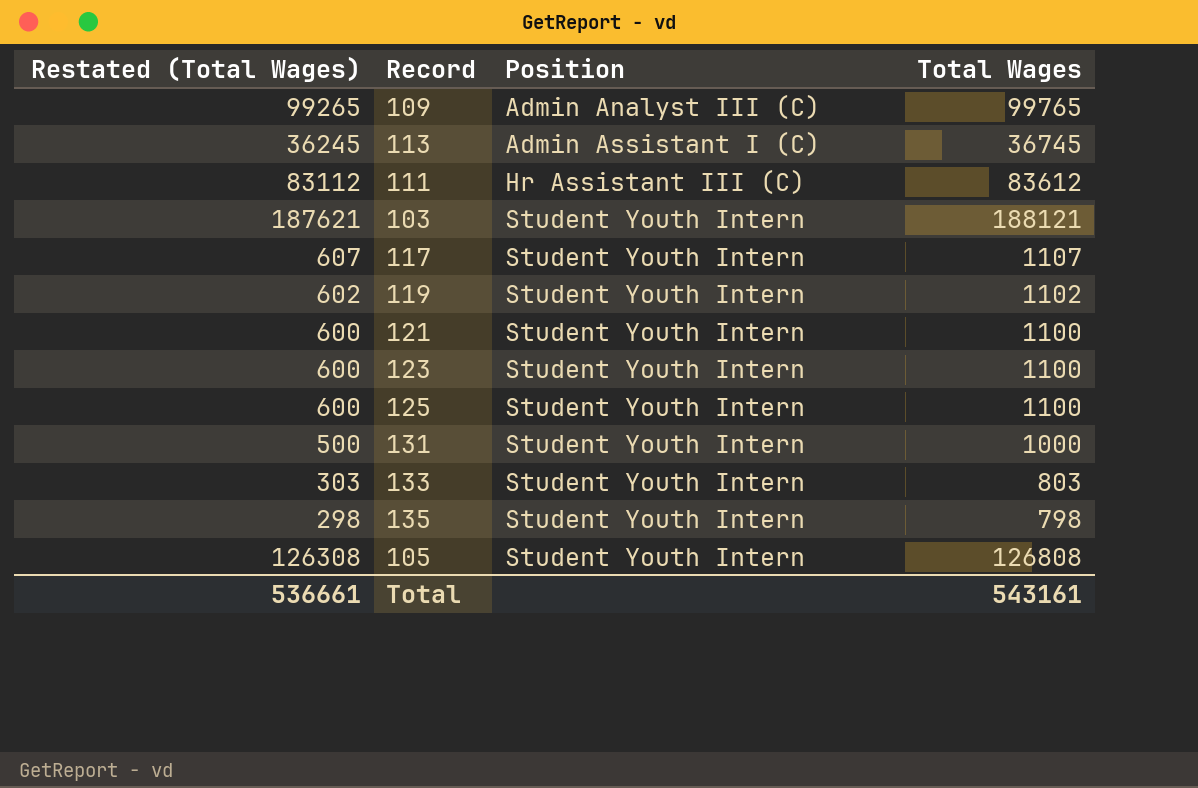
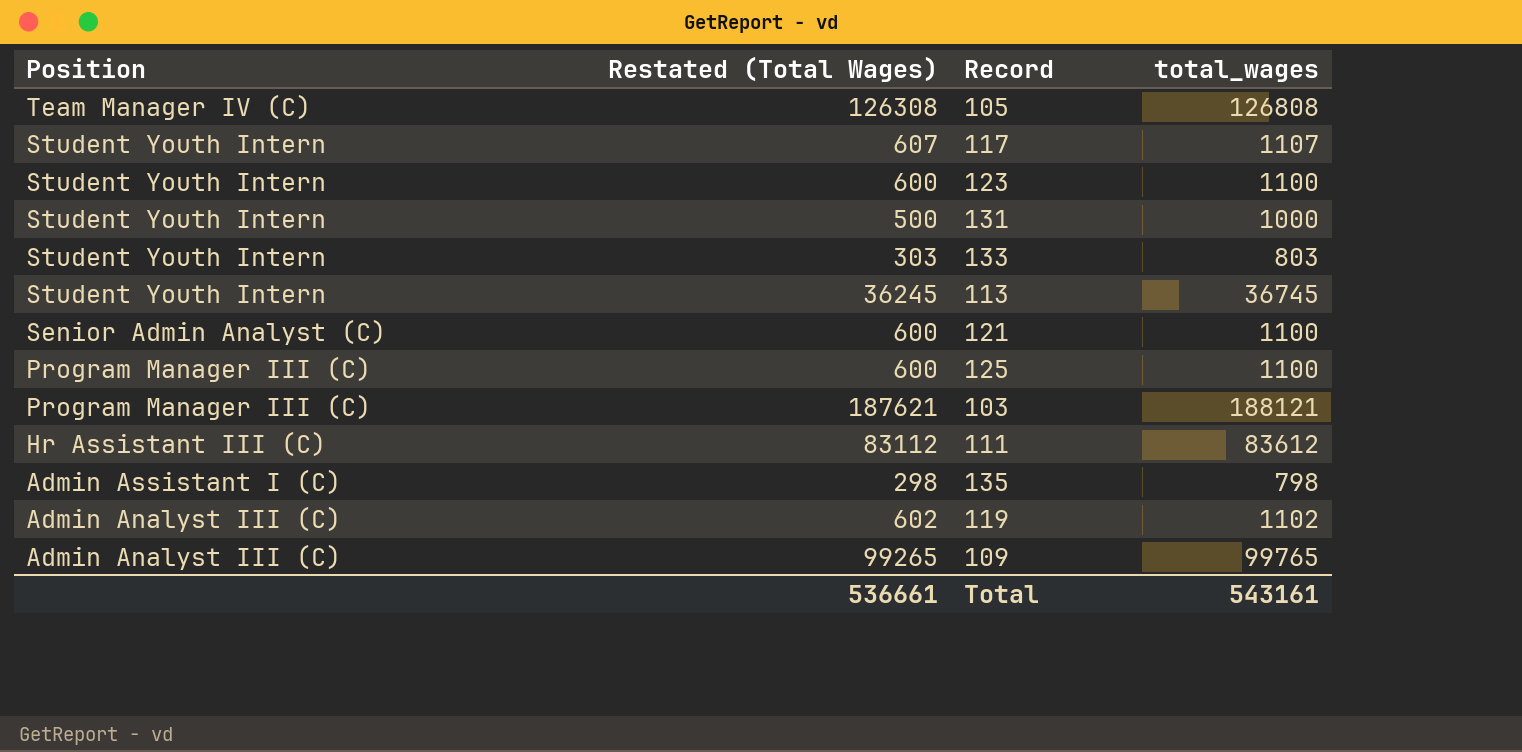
row order: Position ascending -> Position descending
column Position | position: 3 -> 1
column name: Total Wages -> total_wages
105 | Position: Student Youth Intern -> Team Manager IV (C)
113 | Position: Admin Assistant I (C) -> Student Youth Intern
121 | Position: Student Youth Intern -> Senior Admin Analyst (C)
125 | Position: Student Youth Intern -> Program Manager III (C)
103 | Position: Student Youth Intern -> Program Manager III (C)
135 | Position: Student Youth Intern -> Admin Assistant I (C)
119 | Position: Student Youth Intern -> Admin Analyst III (C)

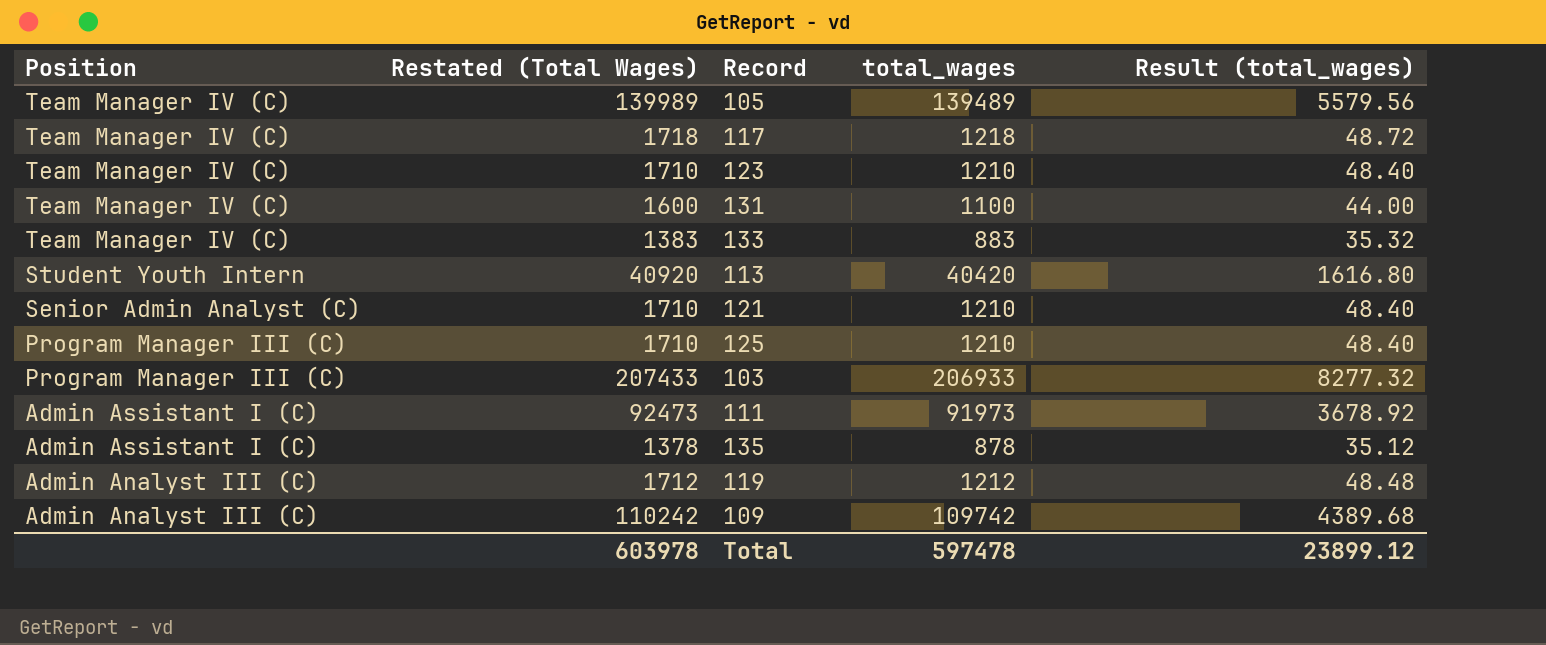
column Restated (Total Wages) | formula: [total_wages] - 500 -> [total_wages] + 500
column Result (total_wages) | formula: none -> [total_wages] * 0.04
105 | total_wages: 126808 -> 139489
117 | Position: Student Youth Intern -> Team Manager IV (C)
117 | total_wages: 1107 -> 1218
123 | Position: Student Youth Intern -> Team Manager IV (C)
123 | total_wages: 1100 -> 1210
131 | Position: Student Youth Intern -> Team Manager IV (C)
131 | total_wages: 1000 -> 1100
133 | Position: Student Youth Intern -> Team Manager IV (C)
133 | total_wages: 803 -> 883
113 | total_wages: 36745 -> 40420
121 | total_wages: 1100 -> 1210
125 | total_wages: 1100 -> 1210
103 | total_wages: 188121 -> 206933
111 | Position: Hr Assistant III (C) -> Admin Assistant I (C)
111 | total_wages: 83612 -> 91973
135 | total_wages: 798 -> 878
119 | total_wages: 1102 -> 1212
109 | total_wages: 99765 -> 109742
Total | Restated (Total Wages): 536661 -> 603978
Total | total_wages: 543161 -> 597478

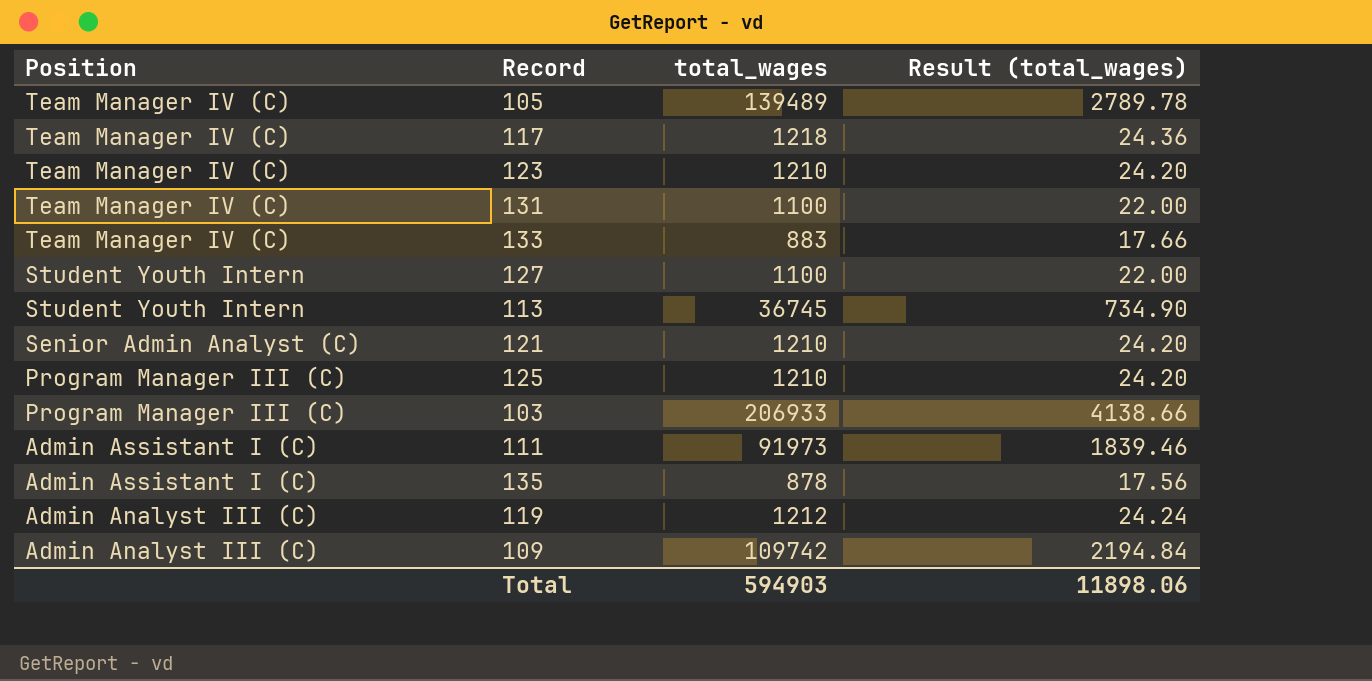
column Restated (Total Wages) | formula: [total_wages] + 500 -> none
column Result (total_wages) | formula: [total_wages] * 0.04 -> [total_wages] * 0.02
row 127: none -> Student Youth Intern | 1100 | 22.00
113 | total_wages: 40420 -> 36745
Total | total_wages: 597478 -> 594903
Total | Result (total_wages): 23899.12 -> 11898.06

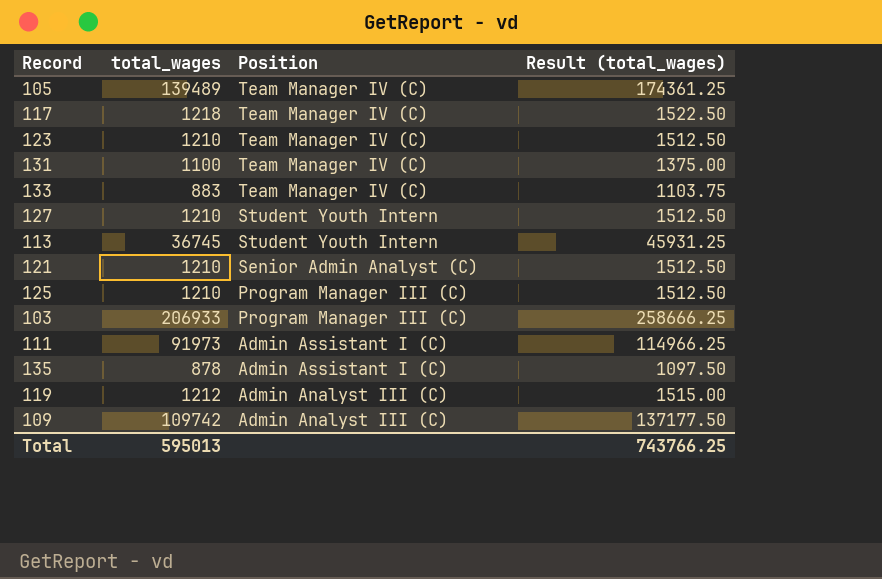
column Position | position: 1 -> 3
column Result (total_wages) | formula: [total_wages] * 0.02 -> [total_wages] * 1.25
127 | total_wages: 1100 -> 1210
Total | total_wages: 594903 -> 595013
Total | Result (total_wages): 11898.06 -> 743766.25

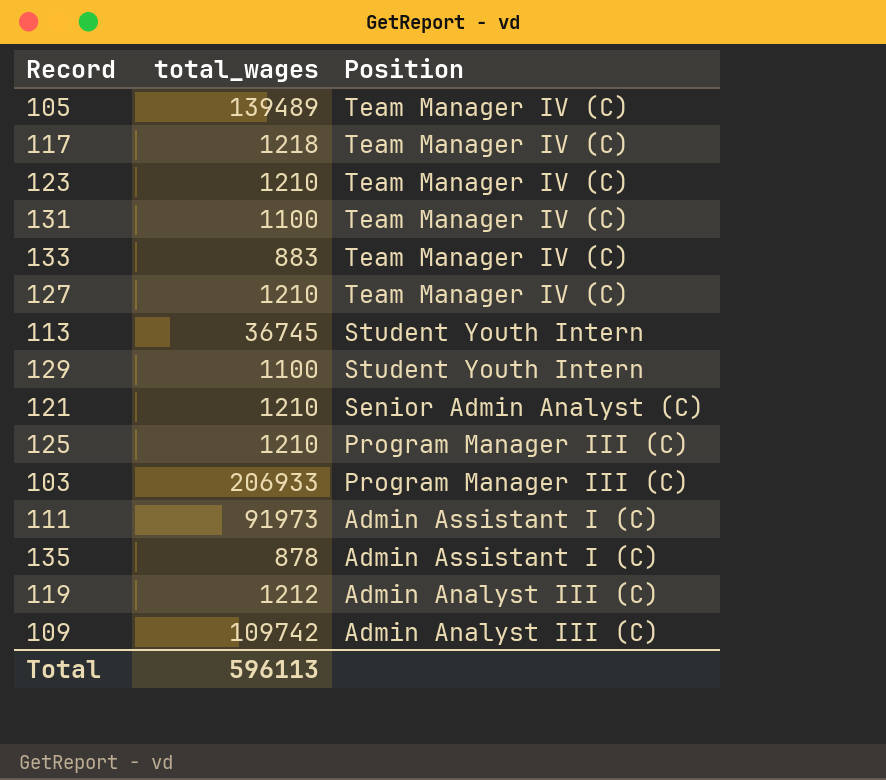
column Result (total_wages) | formula: [total_wages] * 1.25 -> none
127 | Position: Student Youth Intern -> Team Manager IV (C)
row 129: none -> 1100 | Student Youth Intern
Total | total_wages: 595013 -> 596113

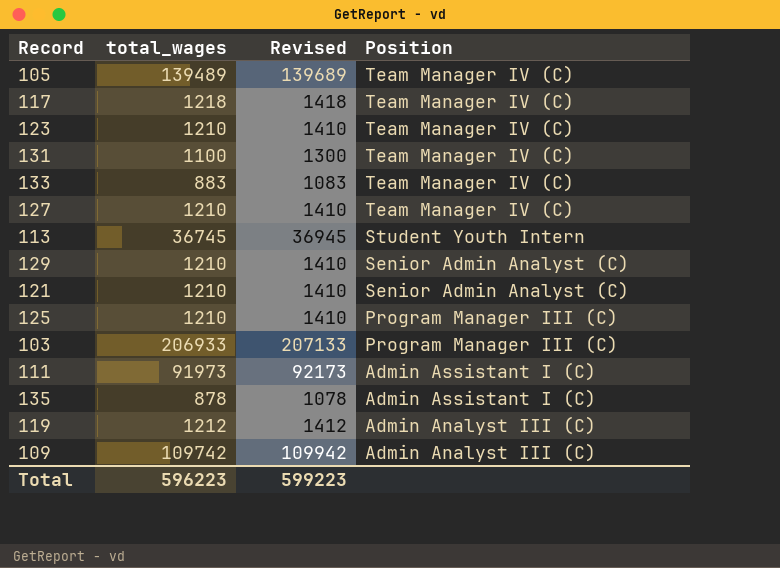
column Revised | formula: none -> [total_wages] + 200
129 | total_wages: 1100 -> 1210
129 | Position: Student Youth Intern -> Senior Admin Analyst (C)
Total | total_wages: 596113 -> 596223

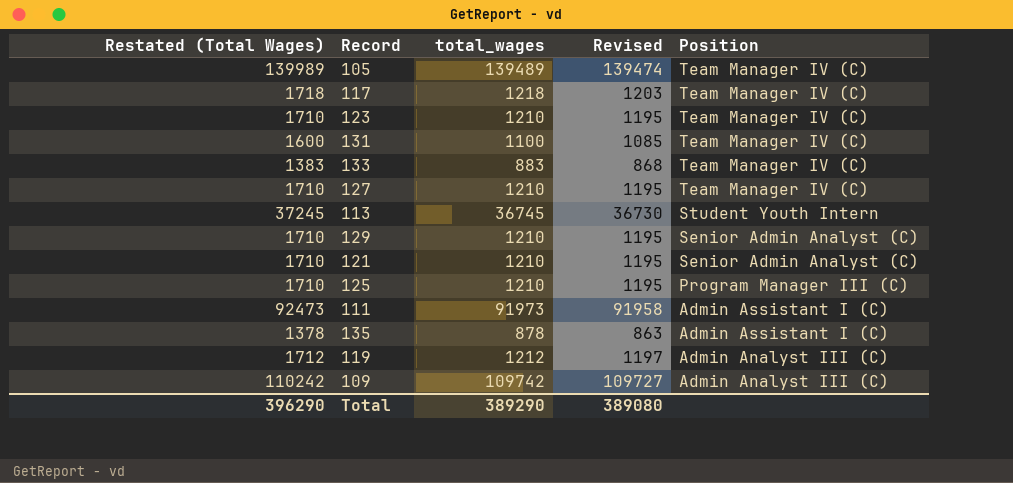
column Restated (Total Wages) | formula: none -> [total_wages] + 500
column Revised | formula: [total_wages] + 200 -> [total_wages] - 15
row 103: 206933 | 207133 | Program Manager III (C) -> none
Total | total_wages: 596223 -> 389290
Total | Revised: 599223 -> 389080

